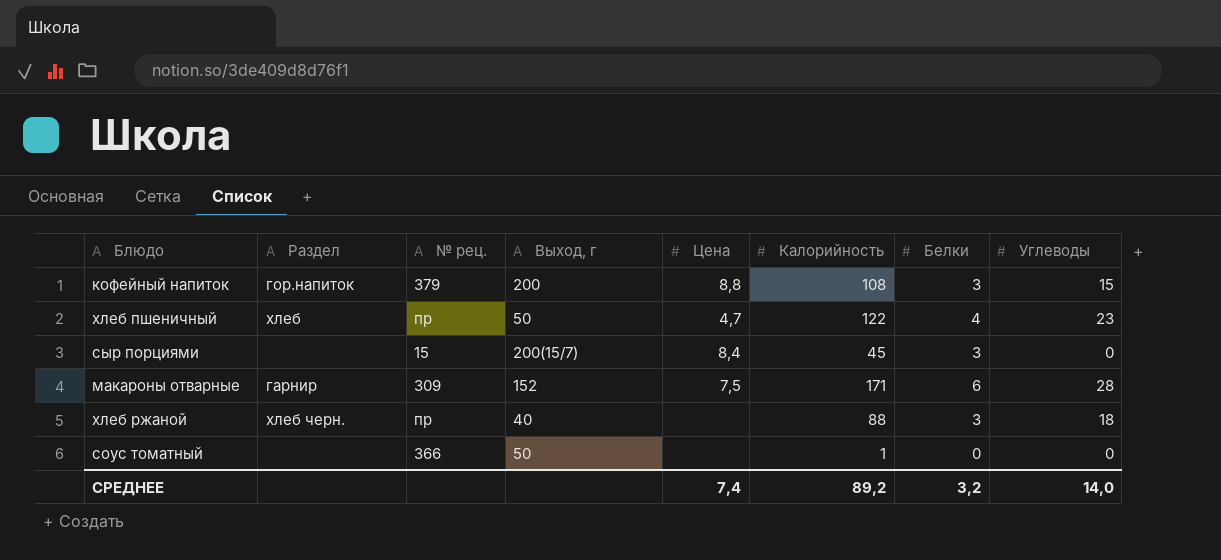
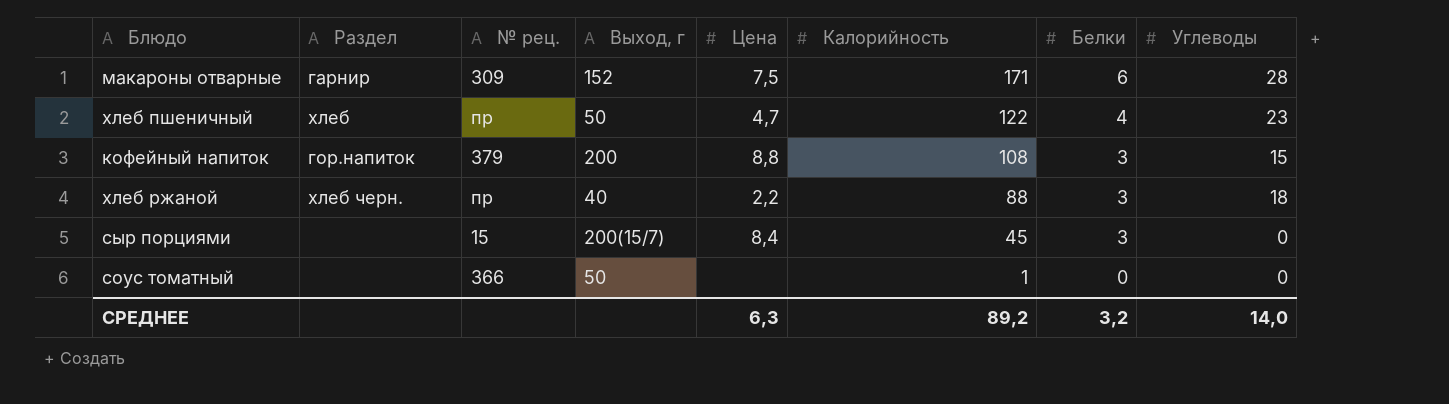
row order: none -> Калорийность descending
хлеб ржаной | Цена: none -> 2,2
СРЕДНЕЕ | Цена: 7,4 -> 6,3

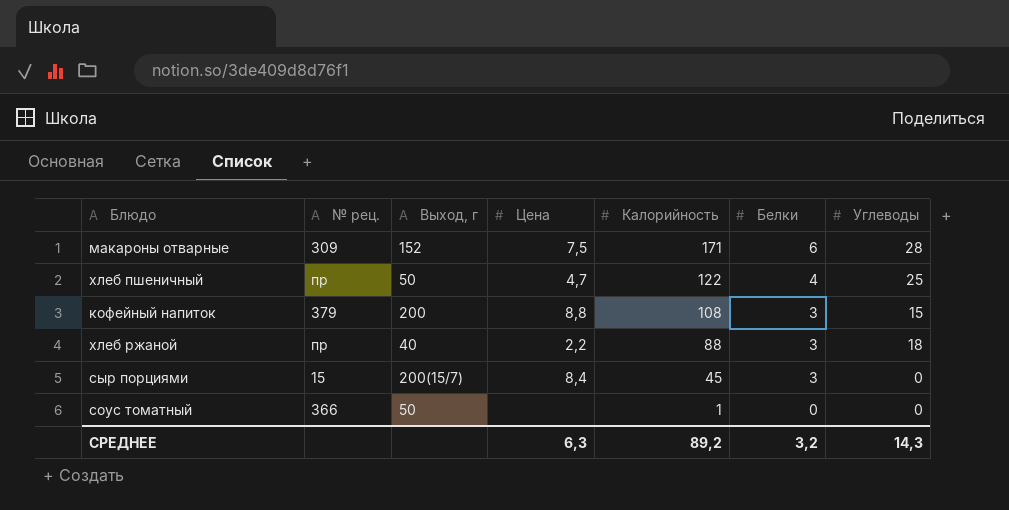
column Раздел | position: 2 -> none
хлеб пшеничный | Углеводы: 23 -> 25
СРЕДНЕЕ | Углеводы: 14,0 -> 14,3

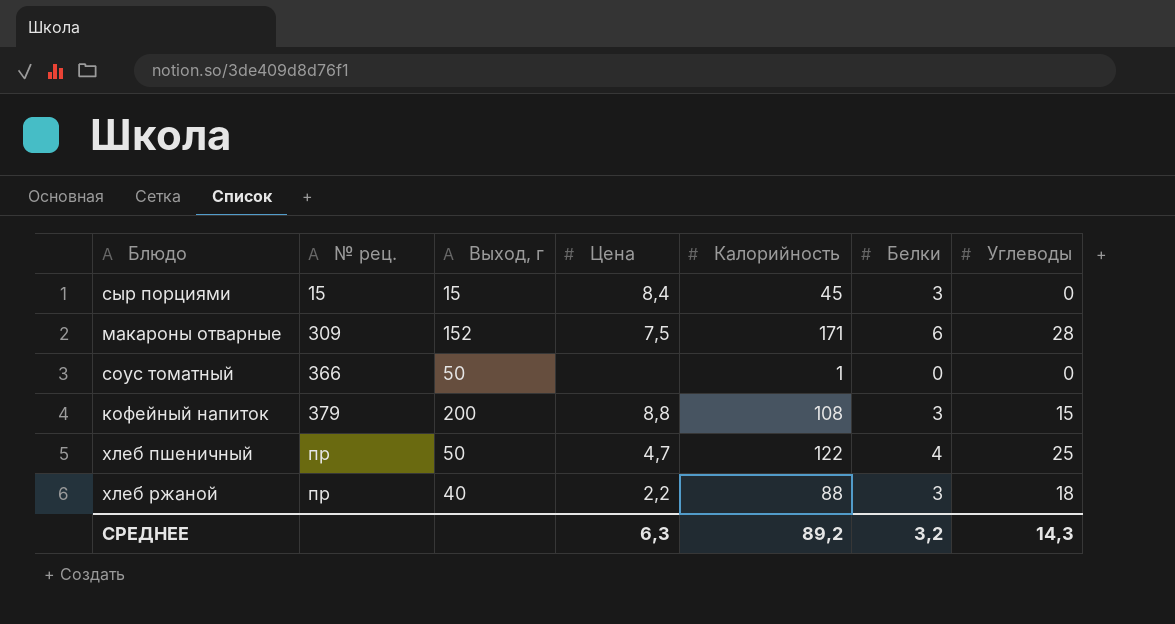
row order: Калорийность descending -> № рец. ascending
сыр порциями | Выход, г: 200(15/7) -> 15

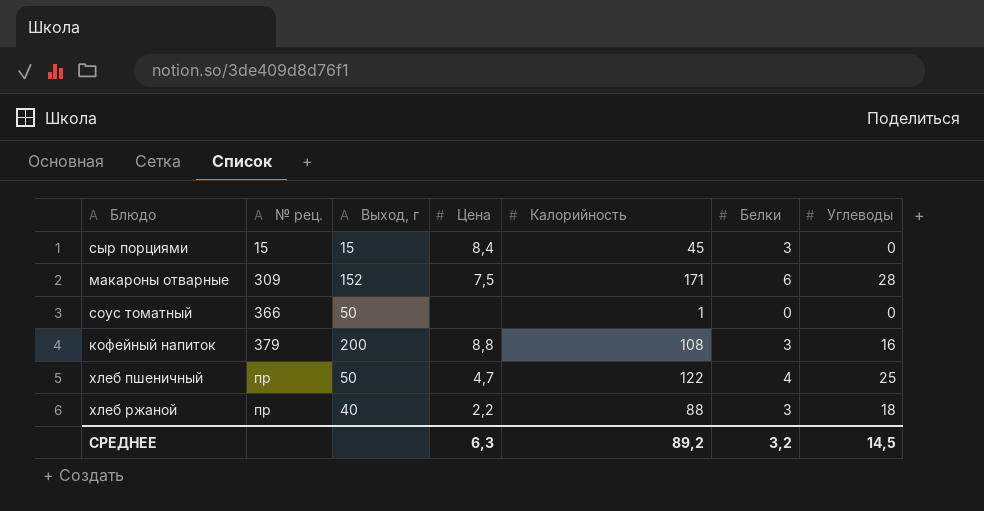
кофейный напиток | Углеводы: 15 -> 16
СРЕДНЕЕ | Углеводы: 14,3 -> 14,5

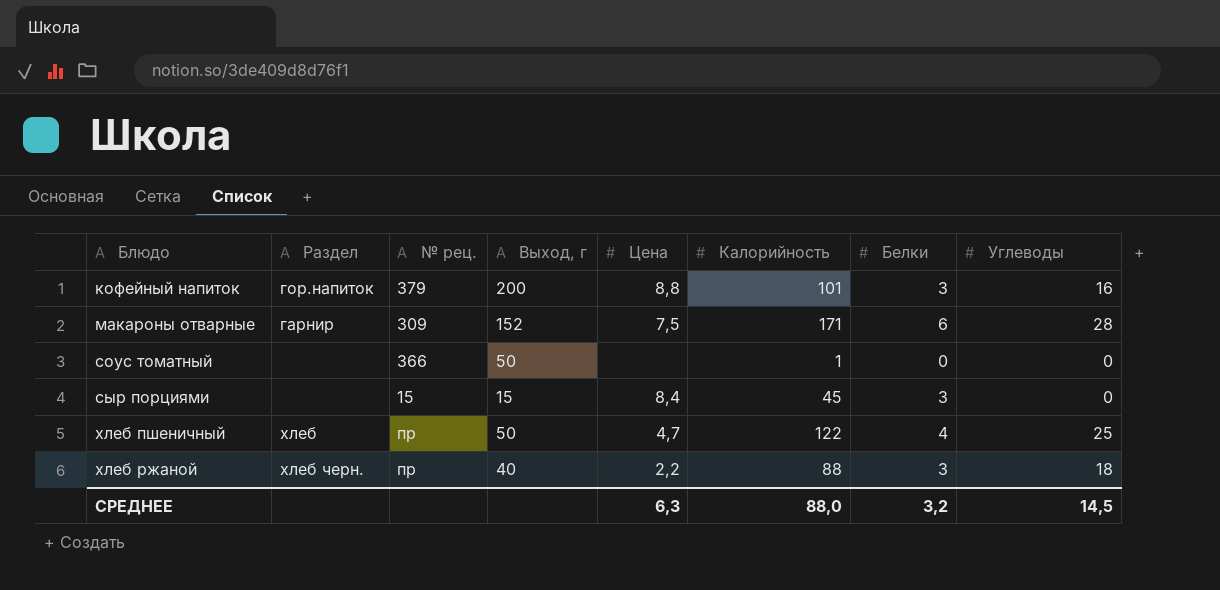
row order: № рец. ascending -> Блюдо ascending
column Раздел | position: none -> 2
кофейный напиток | Калорийность: 108 -> 101
СРЕДНЕЕ | Калорийность: 89,2 -> 88,0

